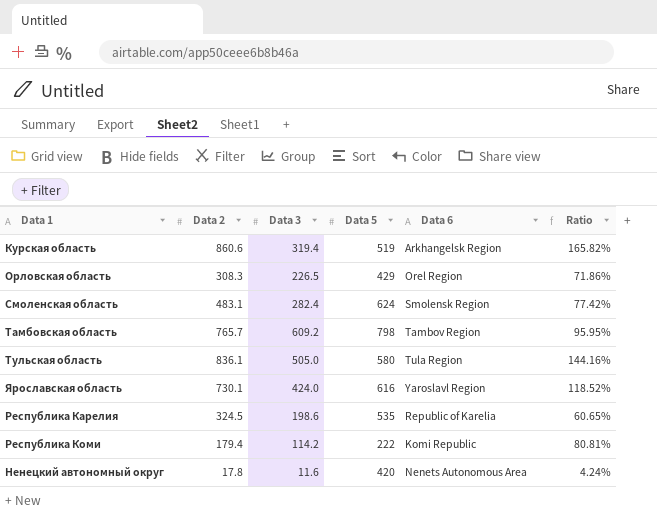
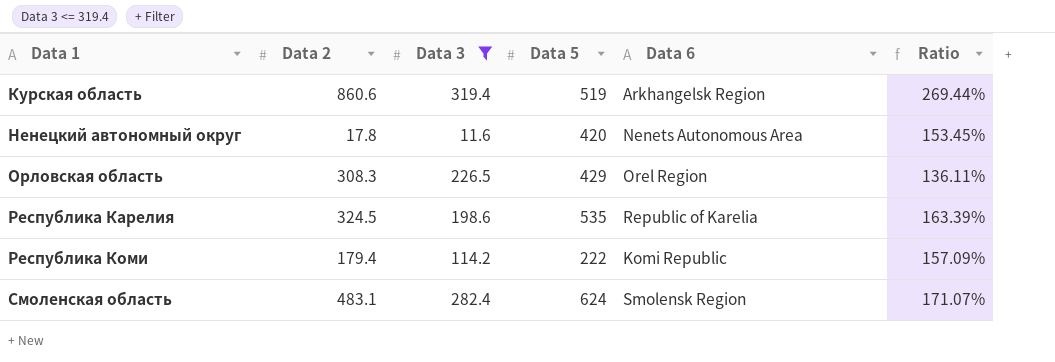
filter: none -> Data 3 <= 319.4
row order: none -> Data 1 ascending
column Ratio | formula: [Data 2] / [Data 5] -> [Data 2] / [Data 3]

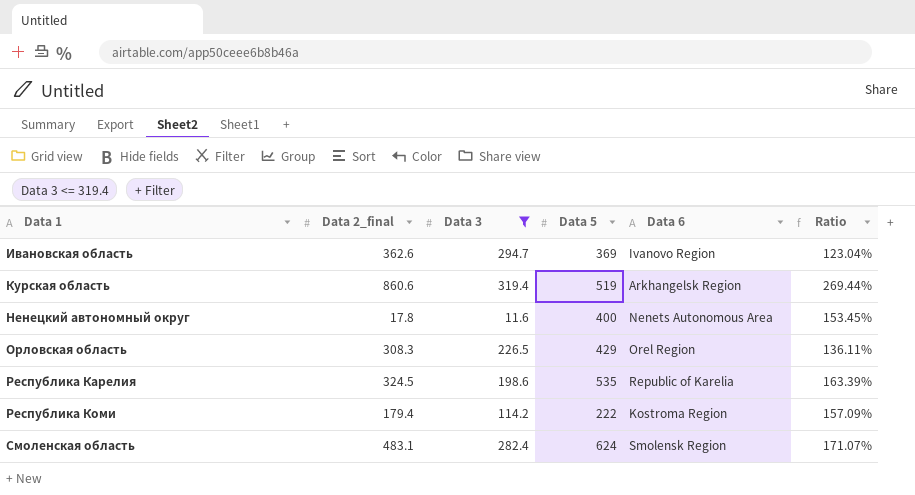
column name: Data 2 -> Data 2_final
row Ивановская область: none -> 362.6 | 294.7 | 369 | Ivanovo Region | 123.04%
Ненецкий автономный округ | Data 5: 420 -> 400
Республика Коми | Data 6: Komi Republic -> Kostroma Region

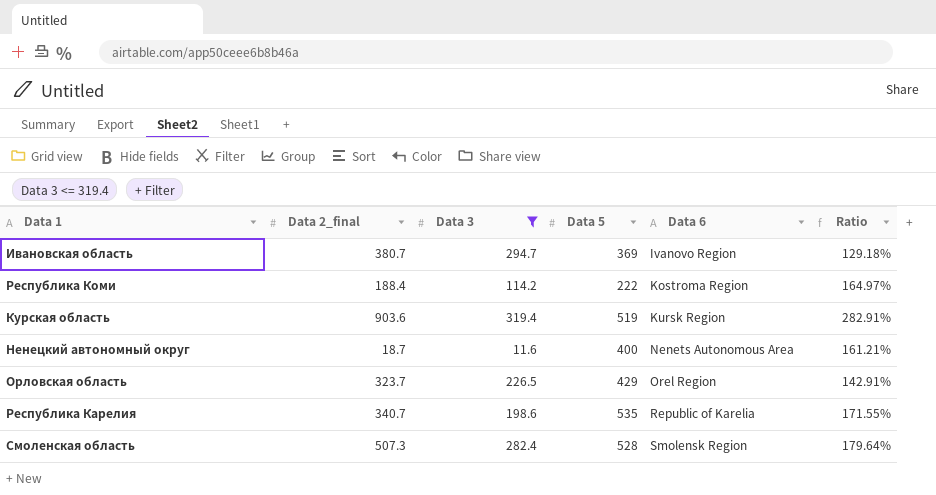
row order: Data 1 ascending -> Data 6 ascending
Ивановская область | Data 2_final: 362.6 -> 380.7
Ивановская область | Ratio: 123.04% -> 129.18%
Республика Коми | Data 2_final: 179.4 -> 188.4
Республика Коми | Ratio: 157.09% -> 164.97%
Курская область | Data 2_final: 860.6 -> 903.6
Курская область | Data 6: Arkhangelsk Region -> Kursk Region
Курская область | Ratio: 269.44% -> 282.91%
Ненецкий автономный округ | Data 2_final: 17.8 -> 18.7
Ненецкий автономный округ | Ratio: 153.45% -> 161.21%
Орловская область | Data 2_final: 308.3 -> 323.7
Орловская область | Ratio: 136.11% -> 142.91%
Республика Каpелия | Data 2_final: 324.5 -> 340.7
Республика Каpелия | Ratio: 163.39% -> 171.55%
Смоленская область | Data 2_final: 483.1 -> 507.3
Смоленская область | Data 5: 624 -> 528
Смоленская область | Ratio: 171.07% -> 179.64%

